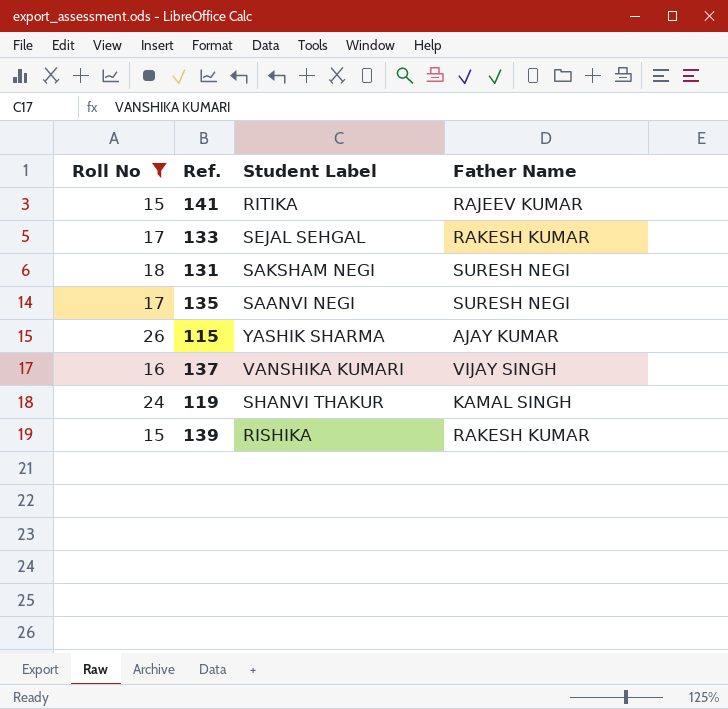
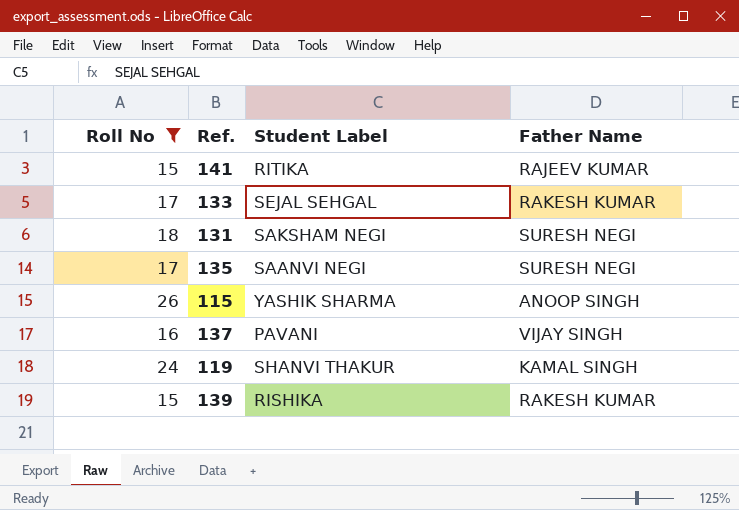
115 | Father Name: AJAY KUMAR -> ANOOP SINGH
137 | Student Label: VANSHIKA KUMARI -> PAVANI

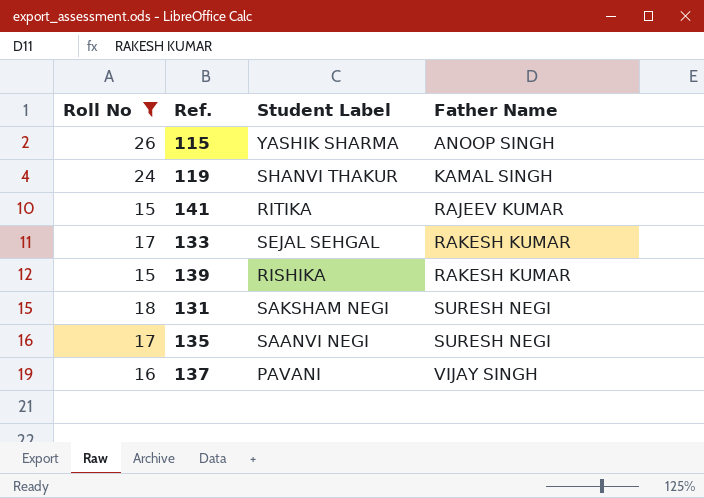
row order: none -> Father Name ascending

